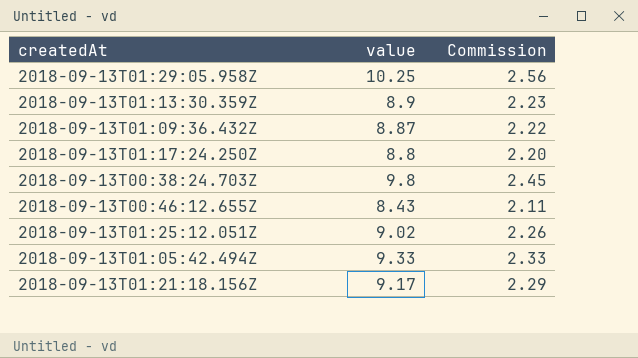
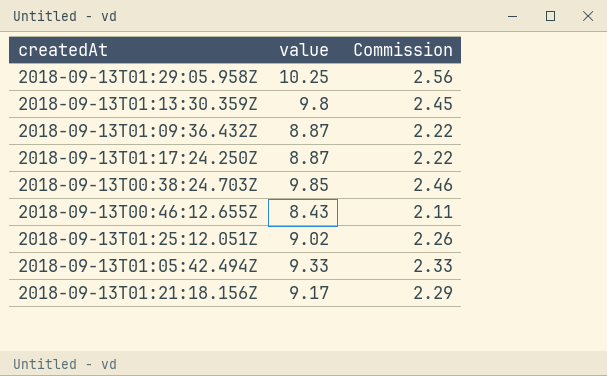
2018-09-13T01:13:30.359Z | value: 8.9 -> 9.8
2018-09-13T01:13:30.359Z | Commission: 2.23 -> 2.45
2018-09-13T01:17:24.250Z | value: 8.8 -> 8.87
2018-09-13T01:17:24.250Z | Commission: 2.20 -> 2.22
2018-09-13T00:38:24.703Z | value: 9.8 -> 9.85
2018-09-13T00:38:24.703Z | Commission: 2.45 -> 2.46

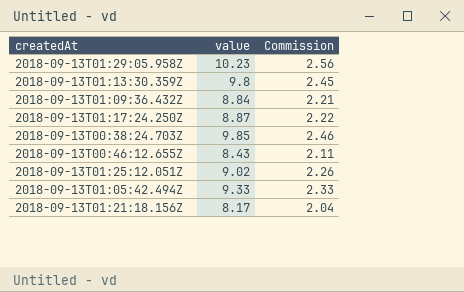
2018-09-13T01:29:05.958Z | value: 10.25 -> 10.23
2018-09-13T01:09:36.432Z | value: 8.87 -> 8.84
2018-09-13T01:09:36.432Z | Commission: 2.22 -> 2.21
2018-09-13T01:21:18.156Z | value: 9.17 -> 8.17
2018-09-13T01:21:18.156Z | Commission: 2.29 -> 2.04

